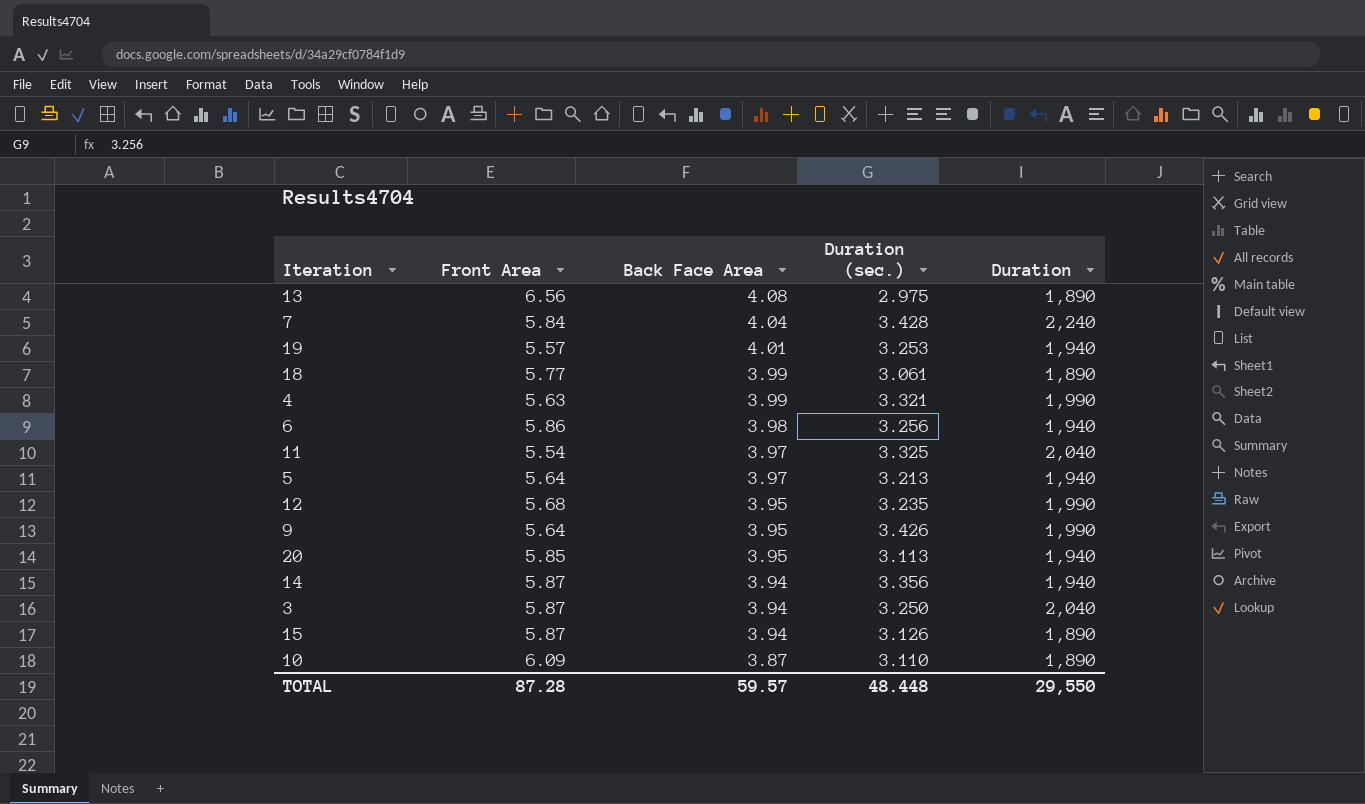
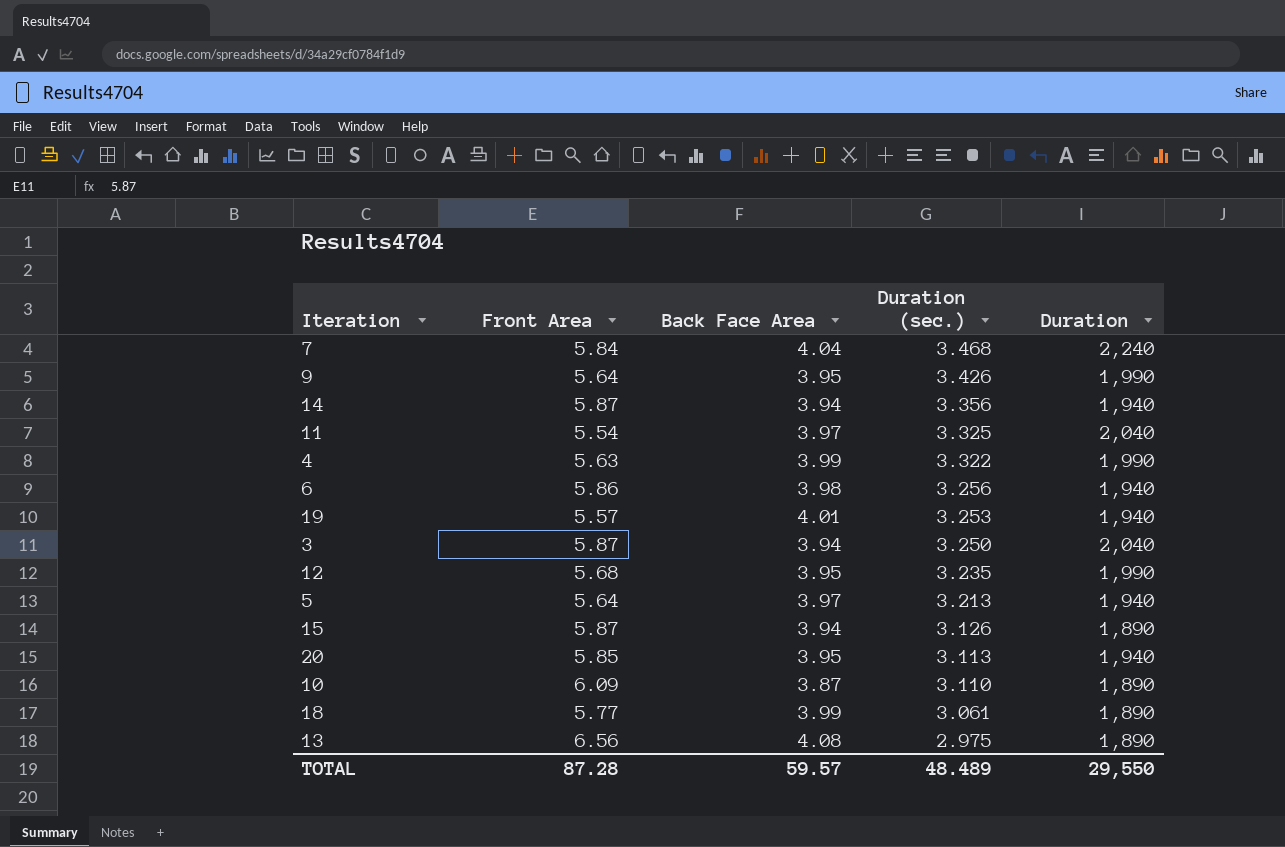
row order: Back Face Area descending -> Duration (sec.) descending
7 | Duration (sec.): 3.428 -> 3.468
4 | Duration (sec.): 3.321 -> 3.322
TOTAL | Duration (sec.): 48.448 -> 48.489

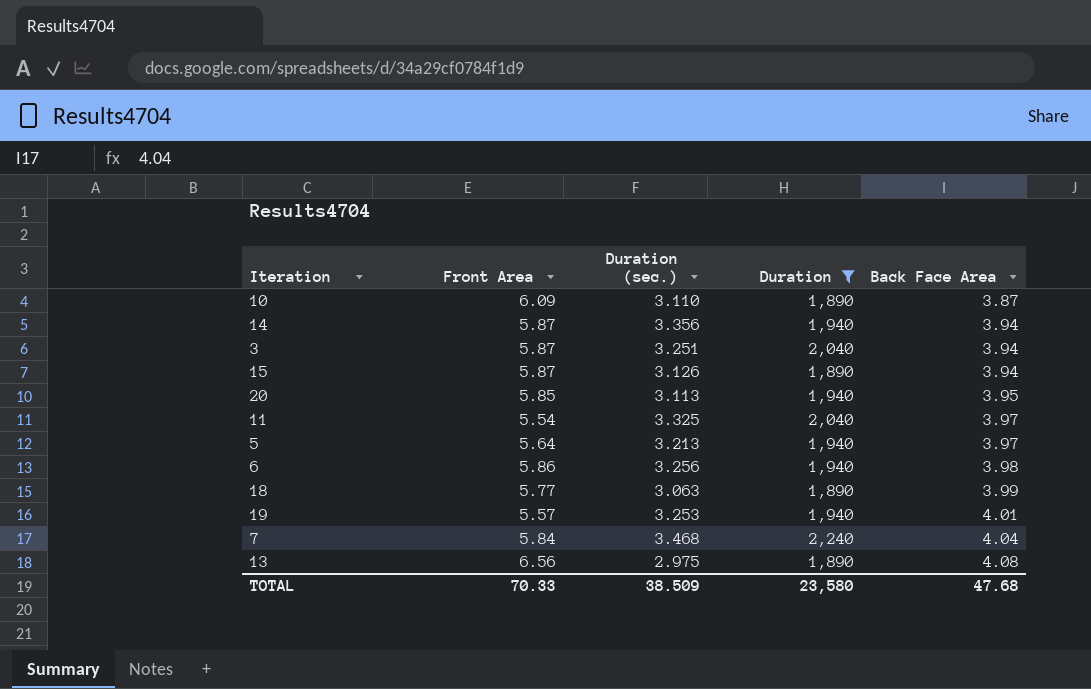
filter: none -> Duration != 1,990
row order: Duration (sec.) descending -> Back Face Area ascending
column Back Face Area | position: 3 -> 5
3 | Duration (sec.): 3.250 -> 3.251
18 | Duration (sec.): 3.061 -> 3.063
TOTAL | Front Area: 87.28 -> 70.33
TOTAL | Duration (sec.): 48.489 -> 38.509
TOTAL | Duration: 29,550 -> 23,580
TOTAL | Back Face Area: 59.57 -> 47.68

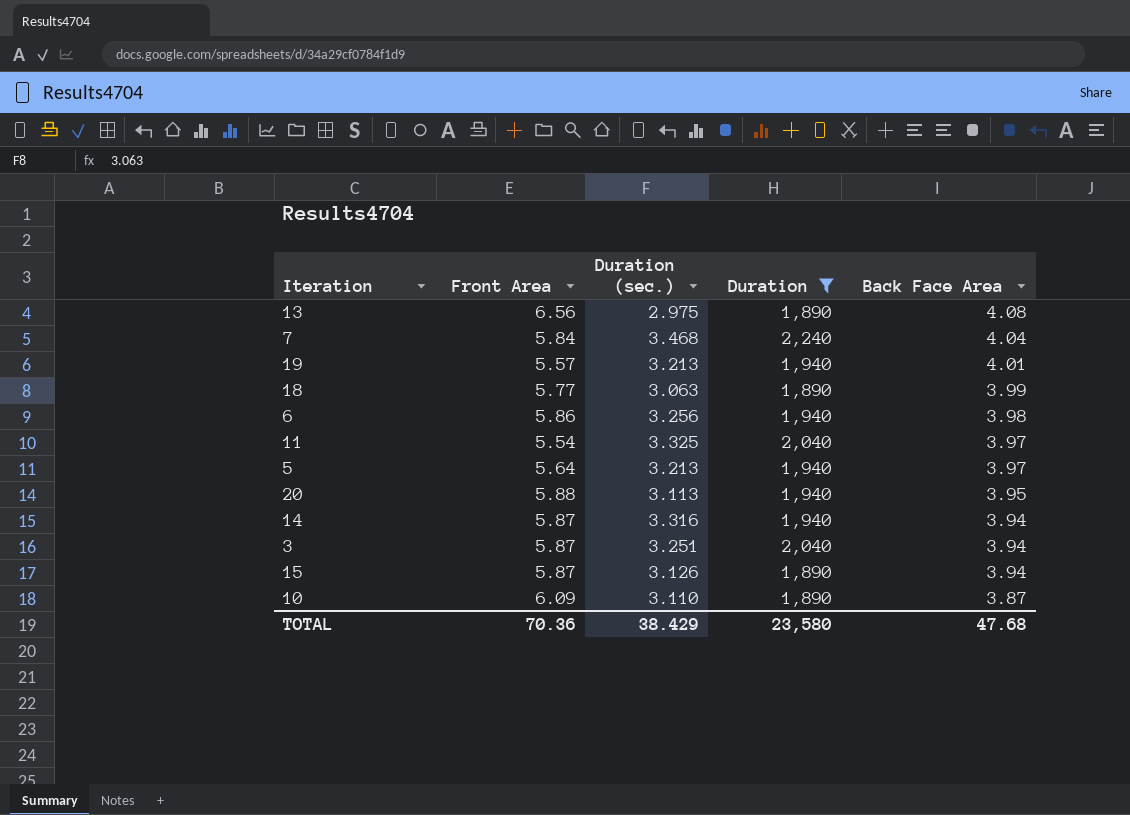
row order: Back Face Area ascending -> Back Face Area descending
19 | Duration (sec.): 3.253 -> 3.213
20 | Front Area: 5.85 -> 5.88
14 | Duration (sec.): 3.356 -> 3.316
TOTAL | Front Area: 70.33 -> 70.36
TOTAL | Duration (sec.): 38.509 -> 38.429

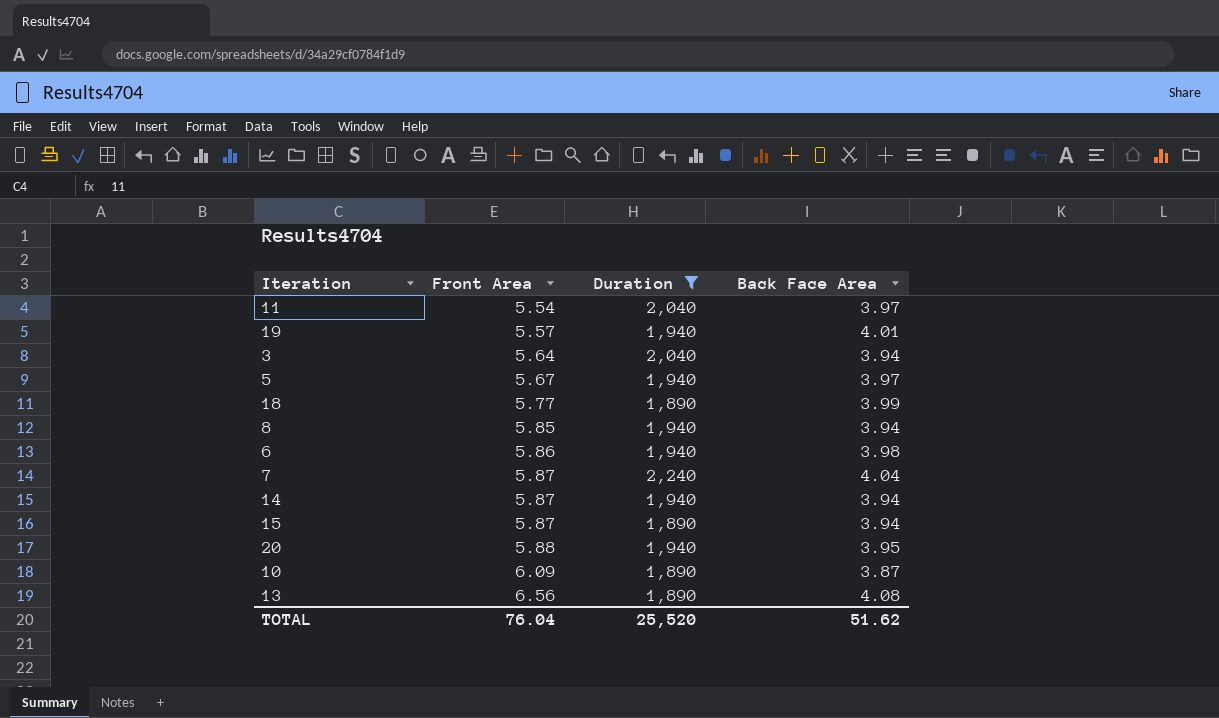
row order: Back Face Area descending -> Front Area ascending
column Duration (sec.) | position: 3 -> none
3 | Front Area: 5.87 -> 5.64
5 | Front Area: 5.64 -> 5.67
row 8: none -> 5.85 | 1,940 | 3.94
7 | Front Area: 5.84 -> 5.87
TOTAL | Front Area: 70.36 -> 76.04
TOTAL | Duration: 23,580 -> 25,520
TOTAL | Back Face Area: 47.68 -> 51.62

